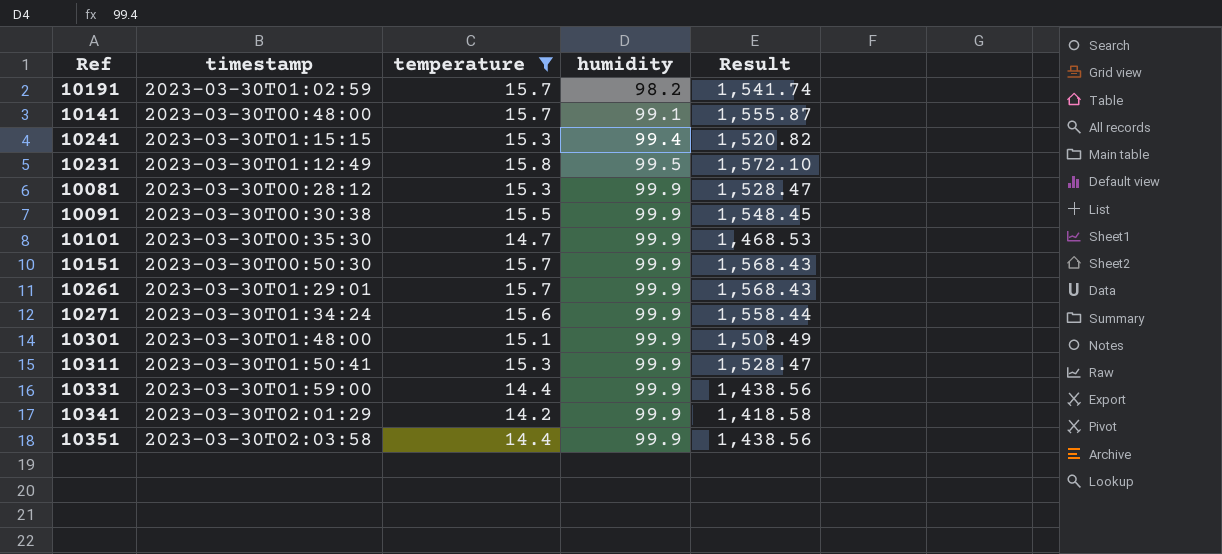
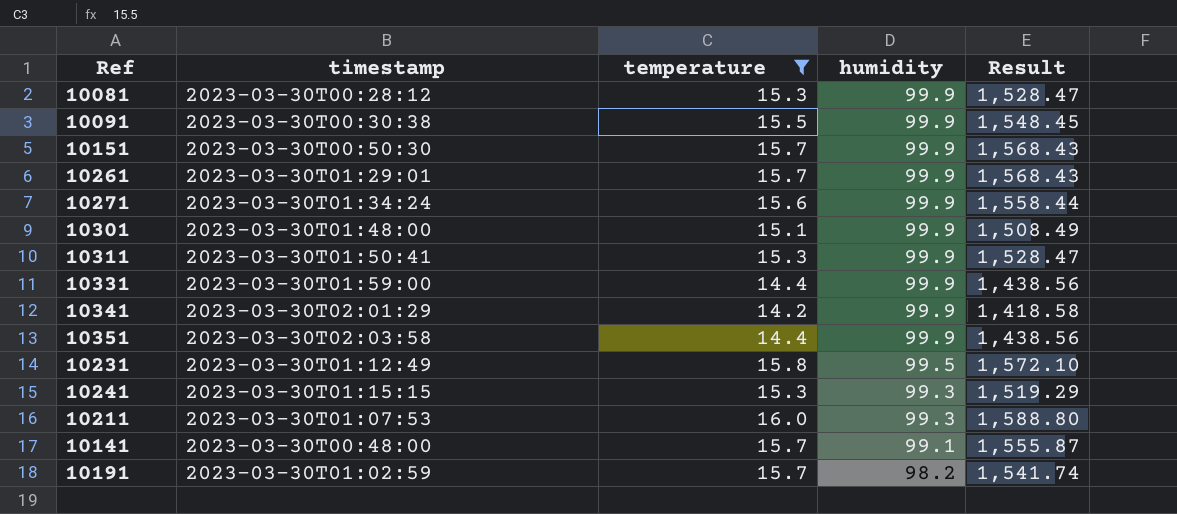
row order: humidity ascending -> humidity descending
row 10101: 2023-03-30T00:35:30 | 14.7 | 99.9 | 1,468.53 -> none
10241 | humidity: 99.4 -> 99.3
10241 | Result: 1,520.82 -> 1,519.29
row 10211: none -> 2023-03-30T01:07:53 | 16.0 | 99.3 | 1,588.80

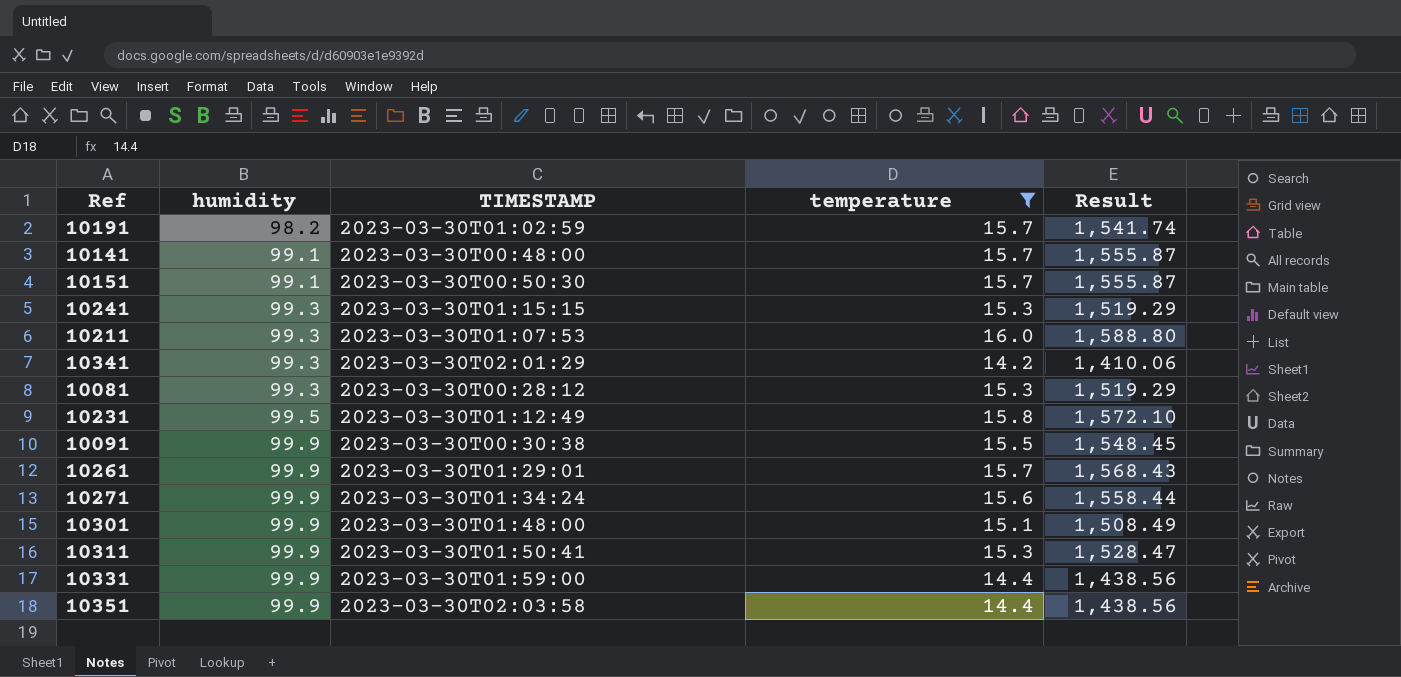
row order: humidity descending -> humidity ascending
column humidity | position: 4 -> 2
column name: timestamp -> TIMESTAMP
10151 | humidity: 99.9 -> 99.1
10151 | Result: 1,568.43 -> 1,555.87
10341 | humidity: 99.9 -> 99.3
10341 | Result: 1,418.58 -> 1,410.06
10081 | humidity: 99.9 -> 99.3
10081 | Result: 1,528.47 -> 1,519.29

